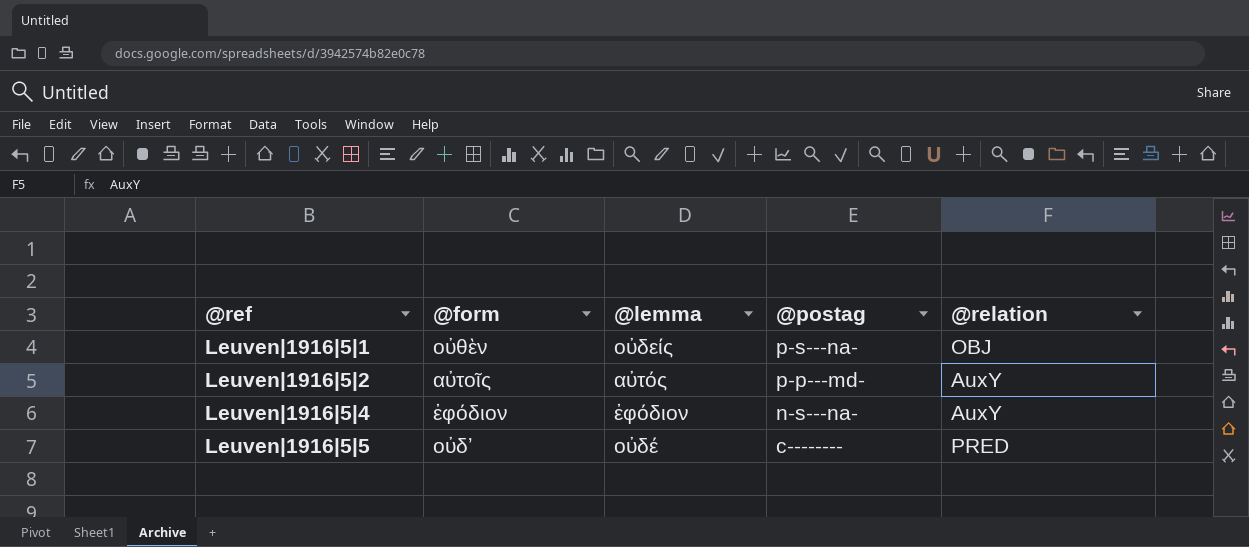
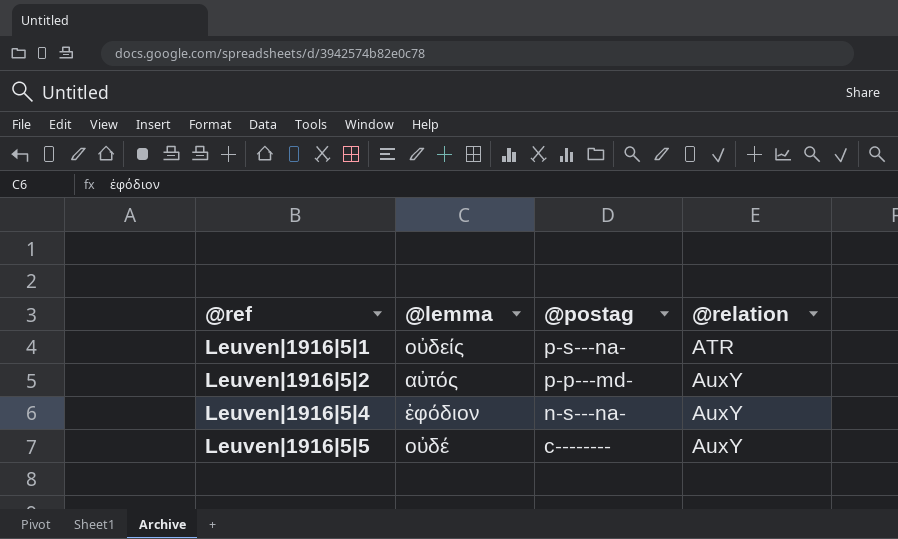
column @form | position: 2 -> none
Leuven|1916|5|1 | @relation: OBJ -> ATR
Leuven|1916|5|5 | @relation: PRED -> AuxY

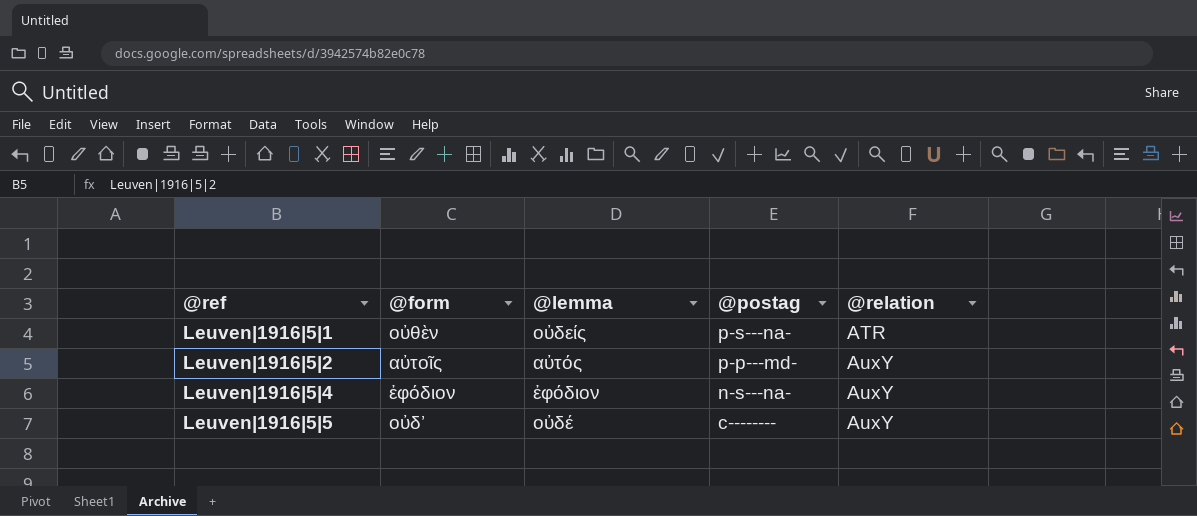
column @form | position: none -> 2

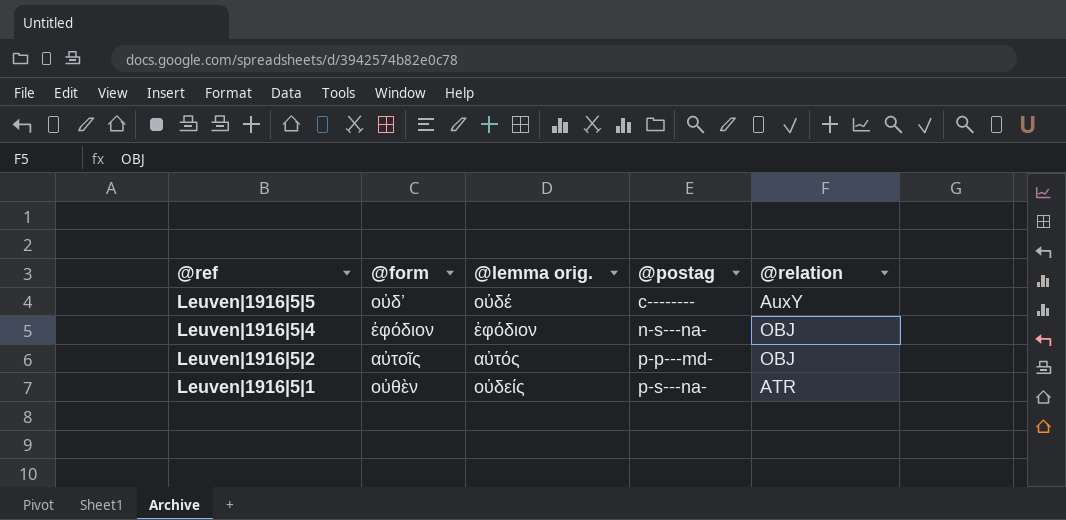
row order: @ref ascending -> @ref descending
column name: @lemma -> @lemma orig.
Leuven|1916|5|4 | @relation: AuxY -> OBJ
Leuven|1916|5|2 | @relation: AuxY -> OBJ

